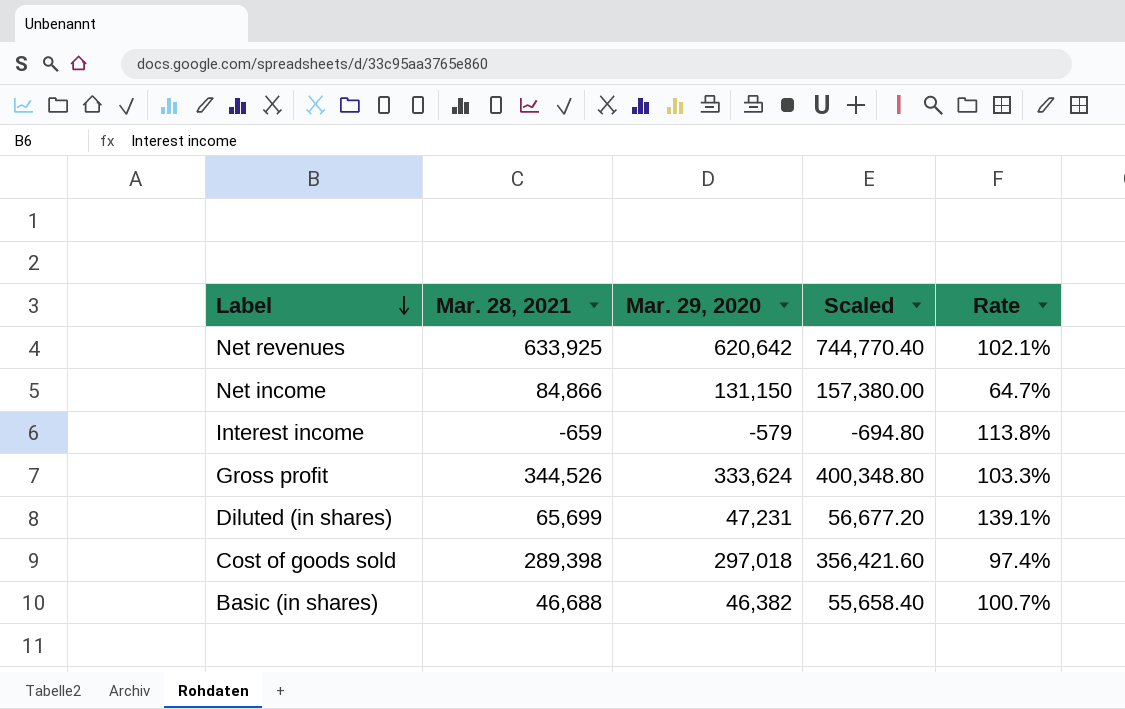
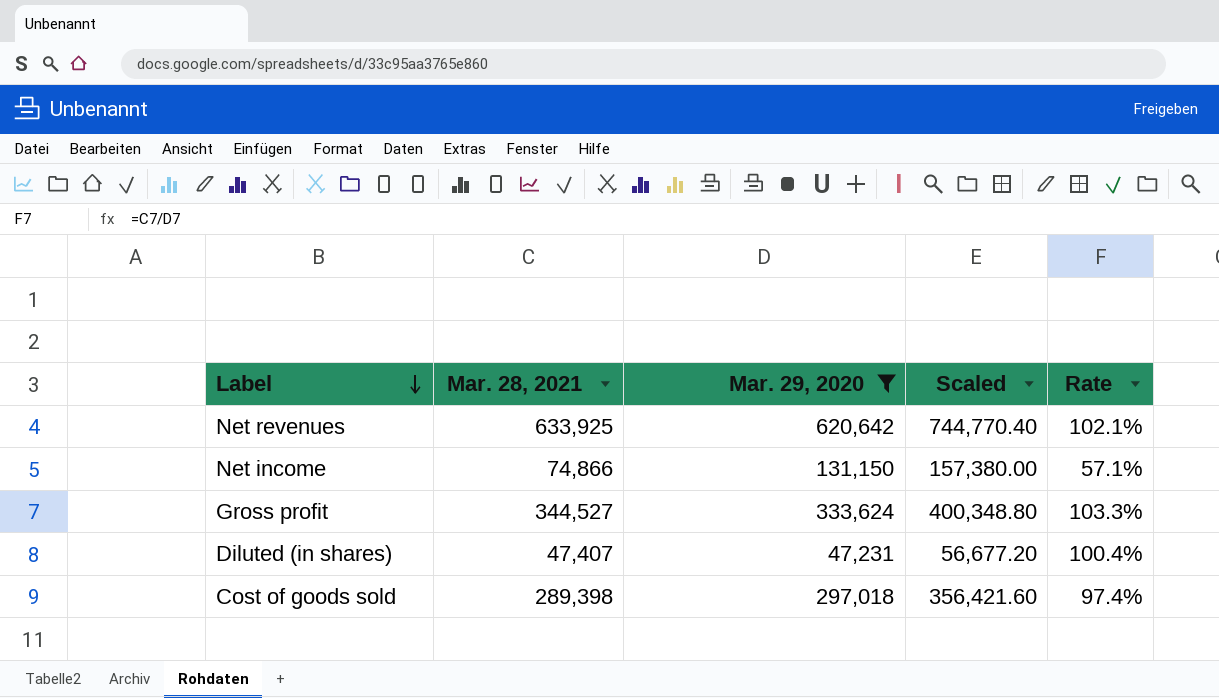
filter: none -> Mar. 29, 2020 >= 47,231
Net income | Mar. 28, 2021: 84,866 -> 74,866
Net income | Rate: 64.7% -> 57.1%
Gross profit | Mar. 28, 2021: 344,526 -> 344,527
Diluted (in shares) | Mar. 28, 2021: 65,699 -> 47,407
Diluted (in shares) | Rate: 139.1% -> 100.4%

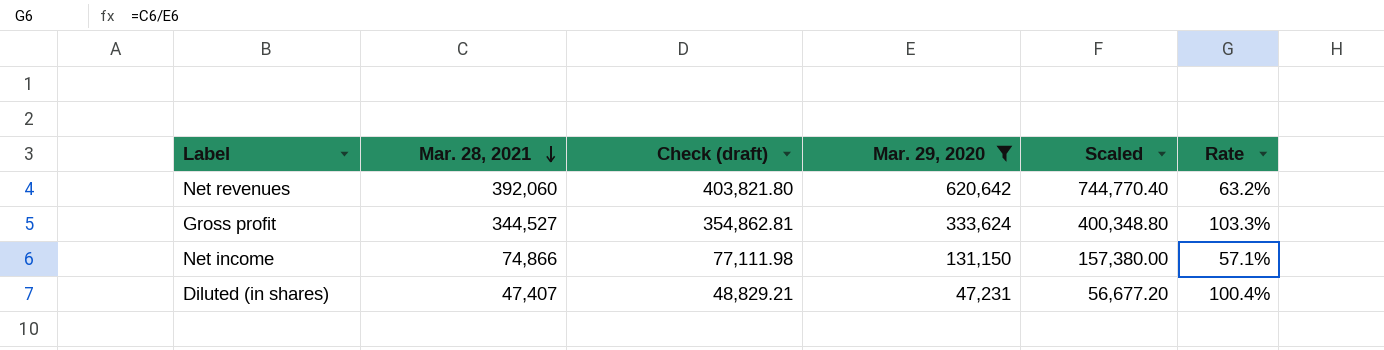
row order: Label descending -> Mar. 28, 2021 descending
column Check (draft) | formula: none -> [Mar. 28, 2021] * 1.03
row Cost of goods sold: 289,398 | 297,018 | 356,421.60 | 97.4% -> none
Net revenues | Mar. 28, 2021: 633,925 -> 392,060
Net revenues | Rate: 102.1% -> 63.2%

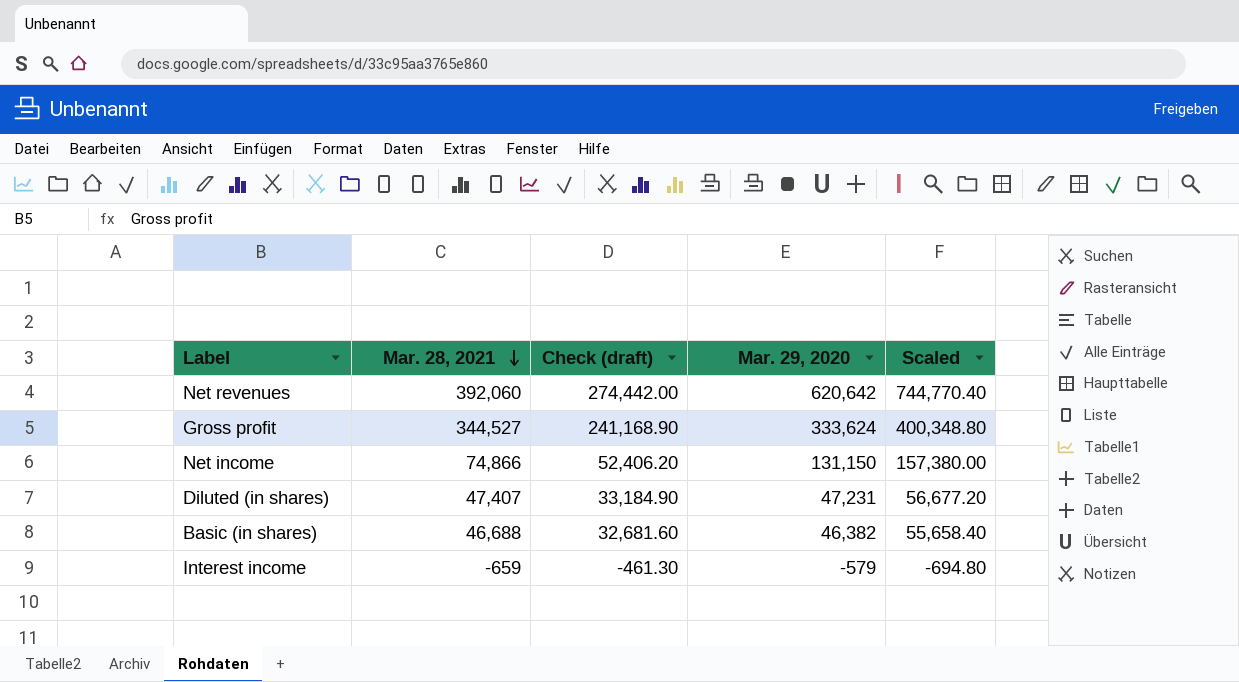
filter: Mar. 29, 2020 >= 47,231 -> none
column Rate | formula: [Mar. 28, 2021] / [Mar. 29, 2020] -> none
column Check (draft) | formula: [Mar. 28, 2021] * 1.03 -> [Mar. 28, 2021] * 0.7

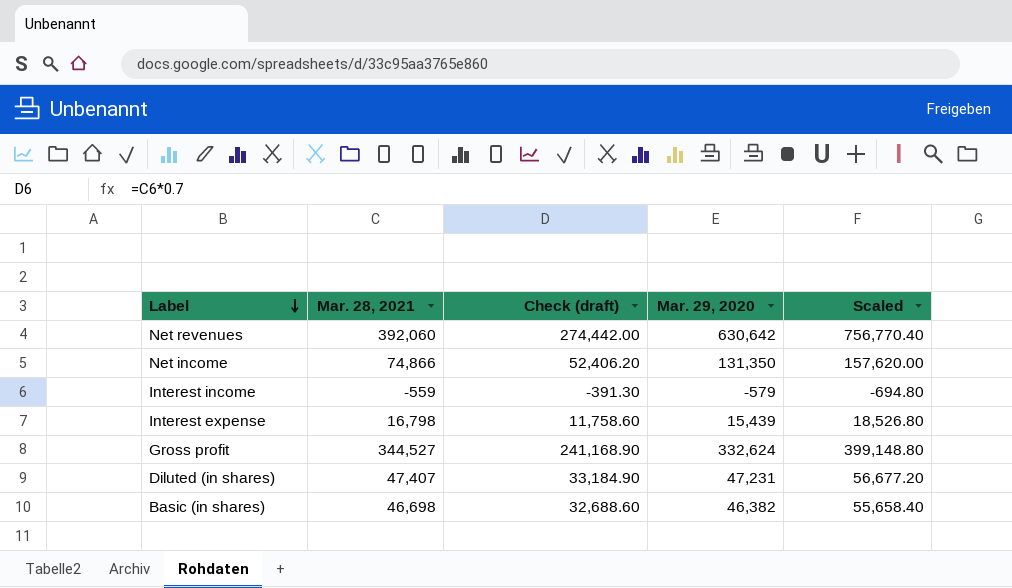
row order: Mar. 28, 2021 descending -> Label descending
Net revenues | Mar. 29, 2020: 620,642 -> 630,642
Net revenues | Scaled: 744,770.40 -> 756,770.40
Net income | Mar. 29, 2020: 131,150 -> 131,350
Net income | Scaled: 157,380.00 -> 157,620.00
Interest income | Mar. 28, 2021: -659 -> -559
Interest income | Check (draft): -461.30 -> -391.30
row Interest expense: none -> 16,798 | 11,758.60 | 15,439 | 18,526.80
Gross profit | Mar. 29, 2020: 333,624 -> 332,624
Gross profit | Scaled: 400,348.80 -> 399,148.80
Basic (in shares) | Mar. 28, 2021: 46,688 -> 46,698
Basic (in shares) | Check (draft): 32,681.60 -> 32,688.60

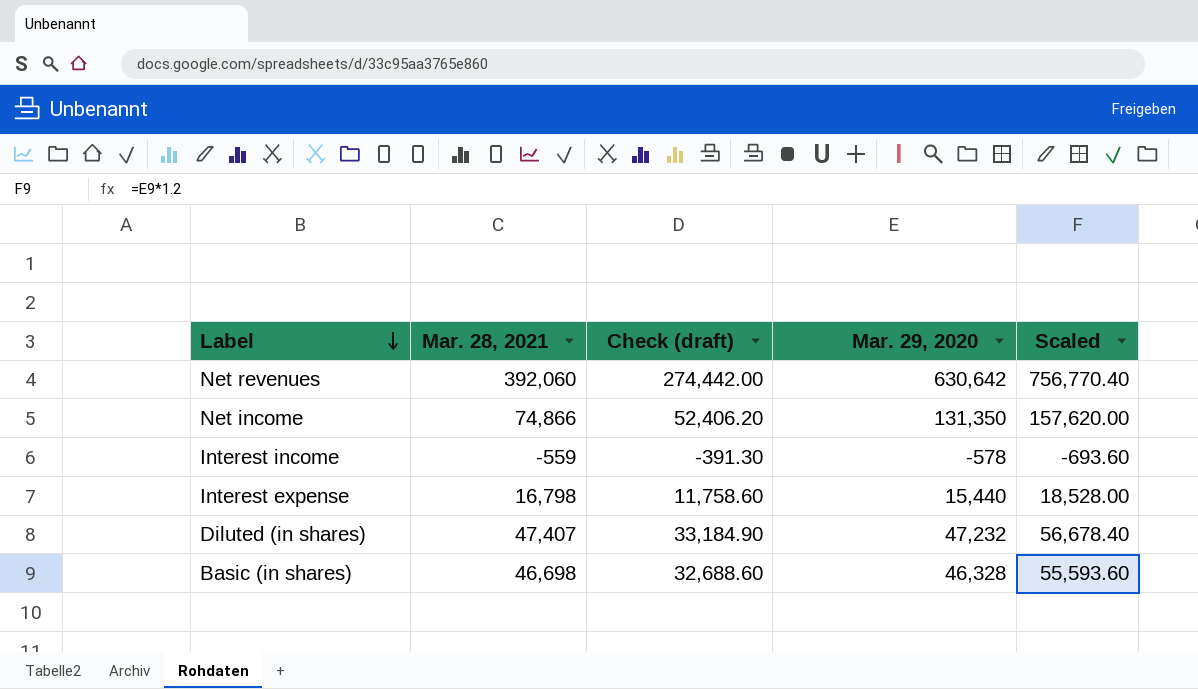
row Gross profit: 344,527 | 241,168.90 | 332,624 | 399,148.80 -> none
Interest income | Mar. 29, 2020: -579 -> -578
Interest income | Scaled: -694.80 -> -693.60
Interest expense | Mar. 29, 2020: 15,439 -> 15,440
Interest expense | Scaled: 18,526.80 -> 18,528.00
Diluted (in shares) | Mar. 29, 2020: 47,231 -> 47,232
Diluted (in shares) | Scaled: 56,677.20 -> 56,678.40
Basic (in shares) | Mar. 29, 2020: 46,382 -> 46,328
Basic (in shares) | Scaled: 55,658.40 -> 55,593.60

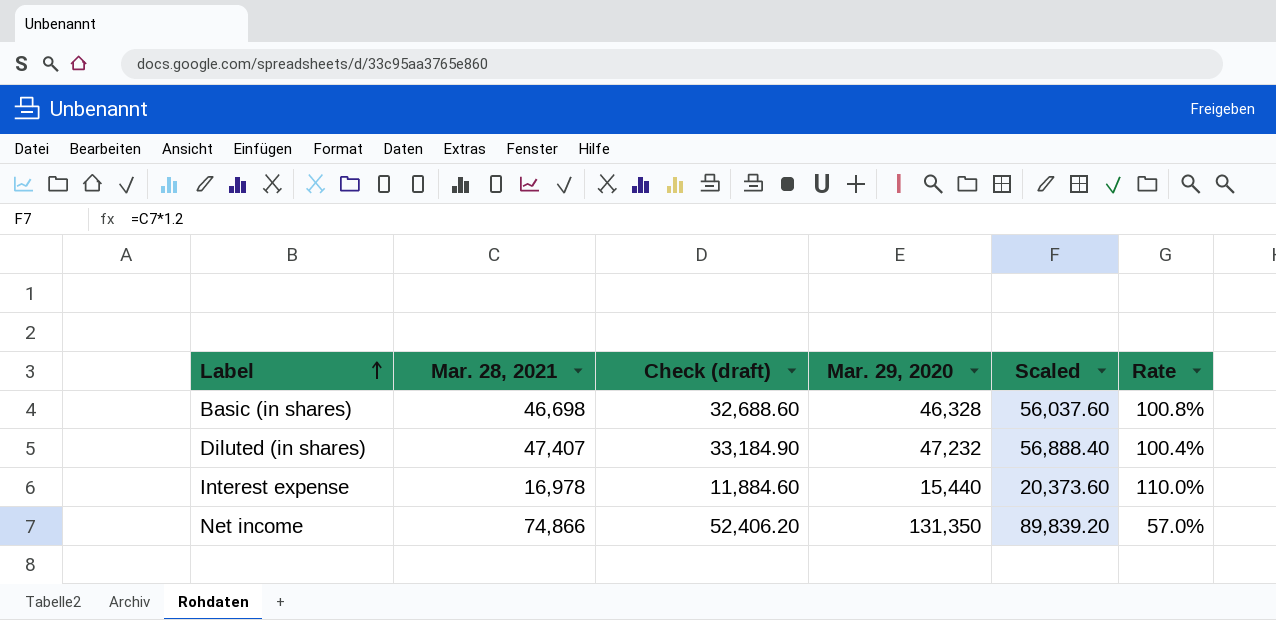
row order: Label descending -> Label ascending
column Scaled | formula: [Mar. 29, 2020] * 1.2 -> [Mar. 28, 2021] * 1.2
column Rate | formula: none -> [Mar. 28, 2021] / [Mar. 29, 2020]
row Net revenues: 392,060 | 274,442.00 | 630,642 | 756,770.40 -> none
row Interest income: -559 | -391.30 | -578 | -693.60 -> none
Interest expense | Mar. 28, 2021: 16,798 -> 16,978
Interest expense | Check (draft): 11,758.60 -> 11,884.60

